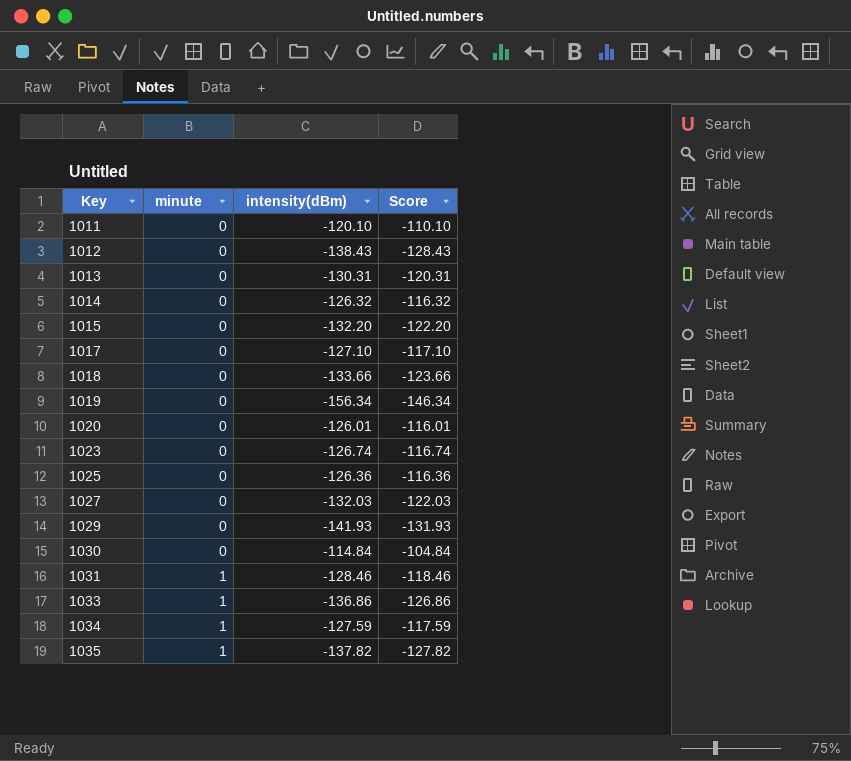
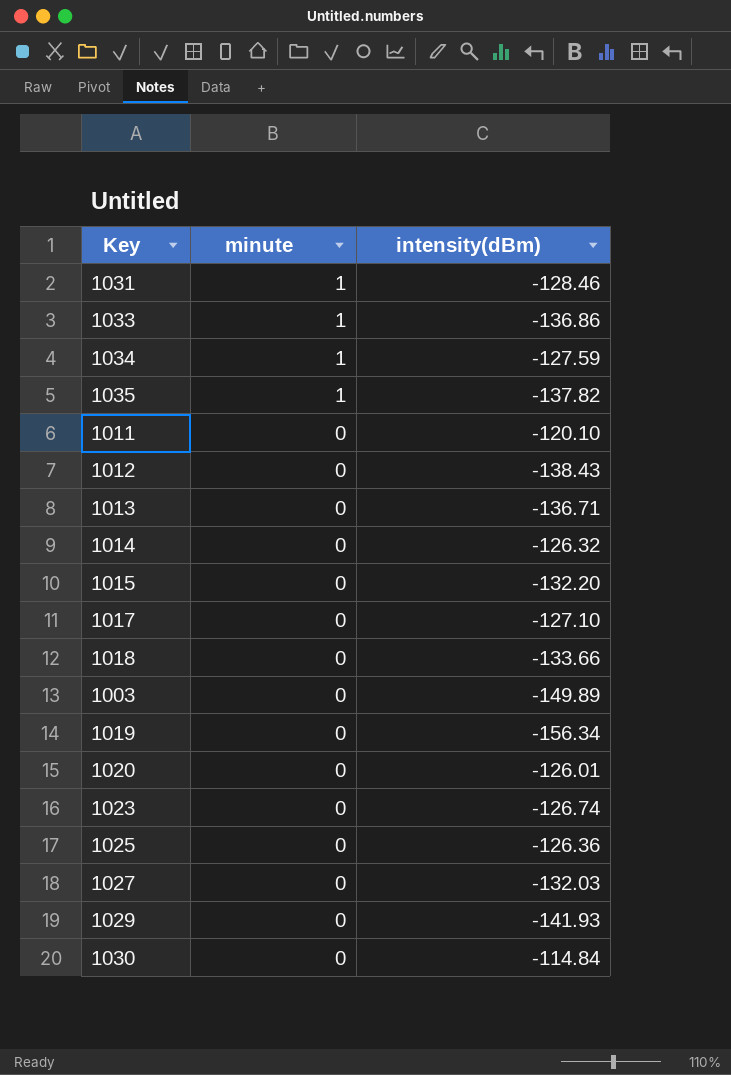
row order: Key ascending -> minute descending
column Score | formula: [intensity(dBm)] + 10 -> none
1013 | intensity(dBm): -130.31 -> -136.71
row 1003: none -> 0 | -149.89

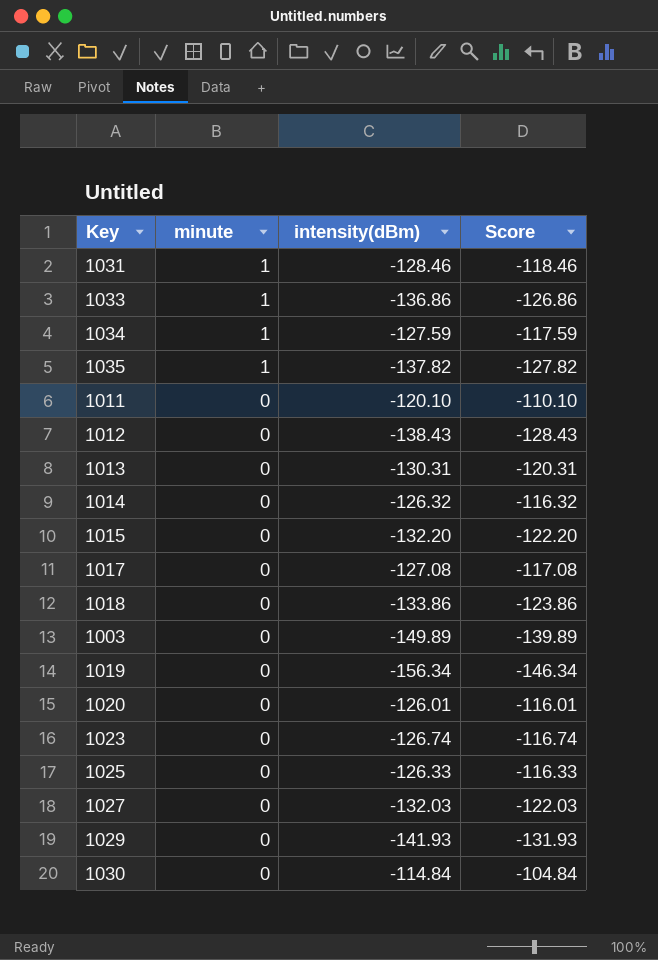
column Score | formula: none -> [intensity(dBm)] + 10
1013 | intensity(dBm): -136.71 -> -130.31
1017 | intensity(dBm): -127.10 -> -127.08
1018 | intensity(dBm): -133.66 -> -133.86
1025 | intensity(dBm): -126.36 -> -126.33

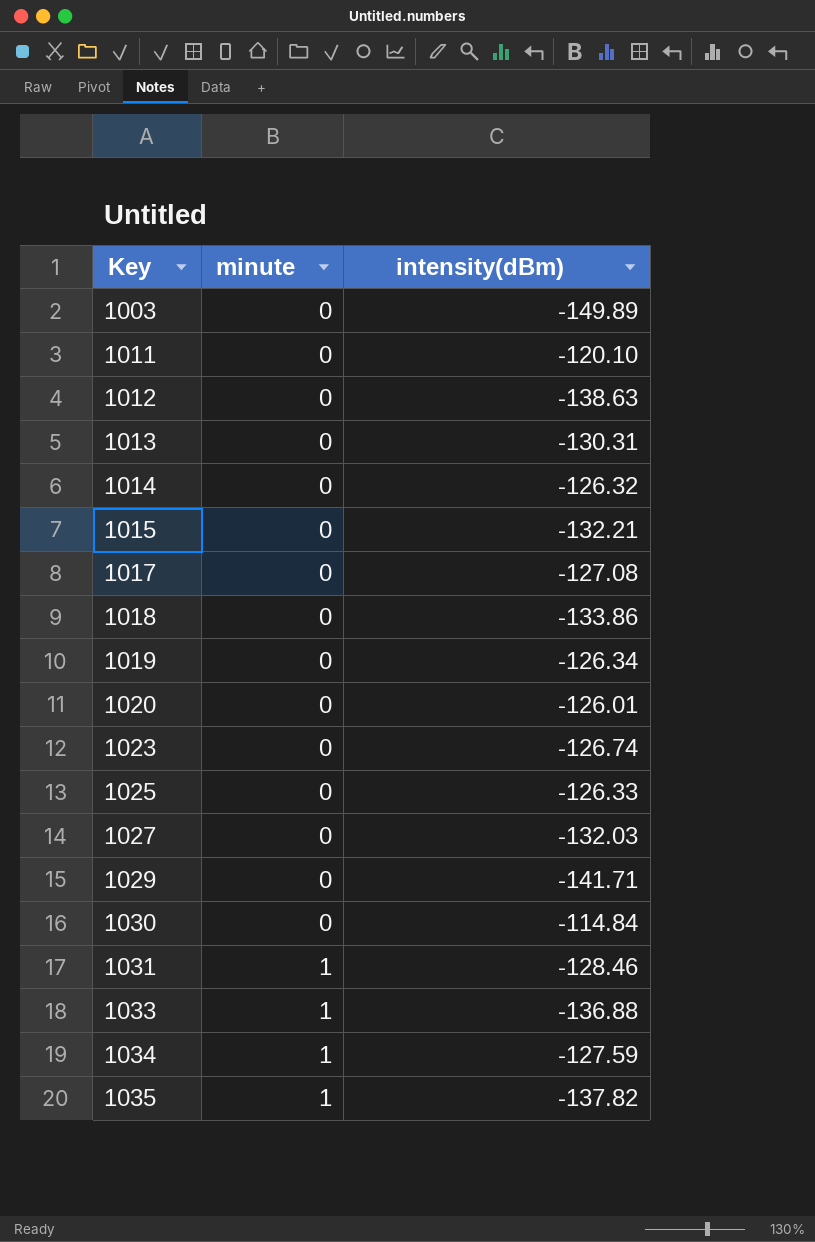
row order: minute descending -> Key ascending
column Score | formula: [intensity(dBm)] + 10 -> none
1012 | intensity(dBm): -138.43 -> -138.63
1015 | intensity(dBm): -132.20 -> -132.21
1019 | intensity(dBm): -156.34 -> -126.34
1029 | intensity(dBm): -141.93 -> -141.71
1033 | intensity(dBm): -136.86 -> -136.88

